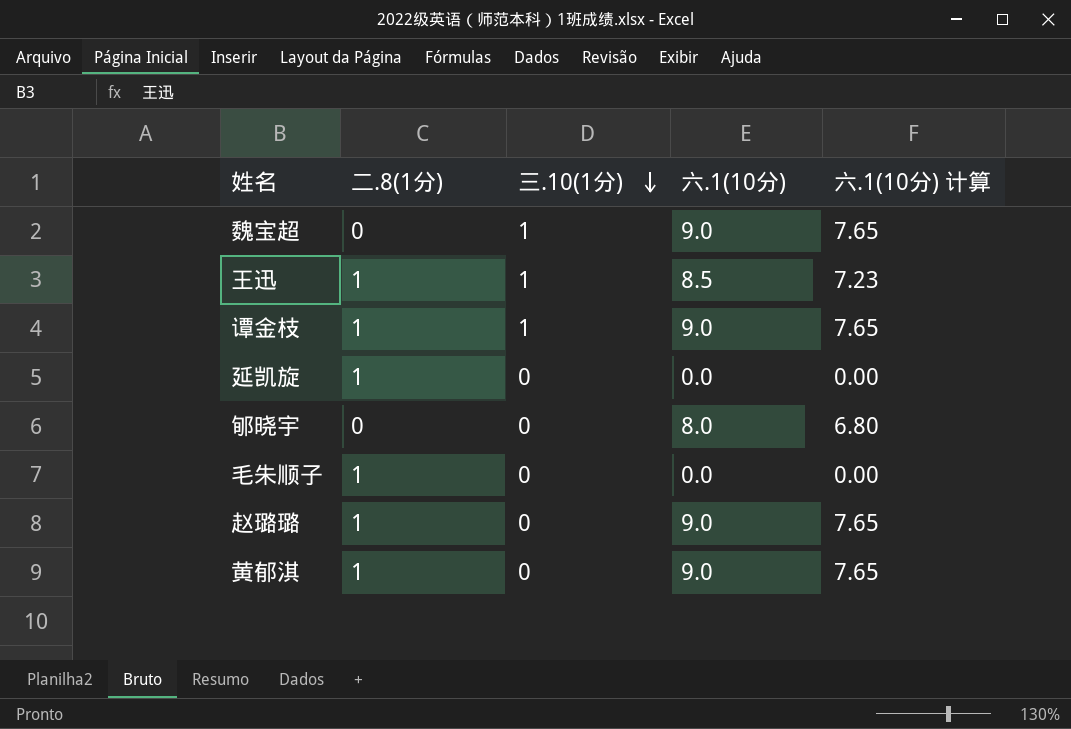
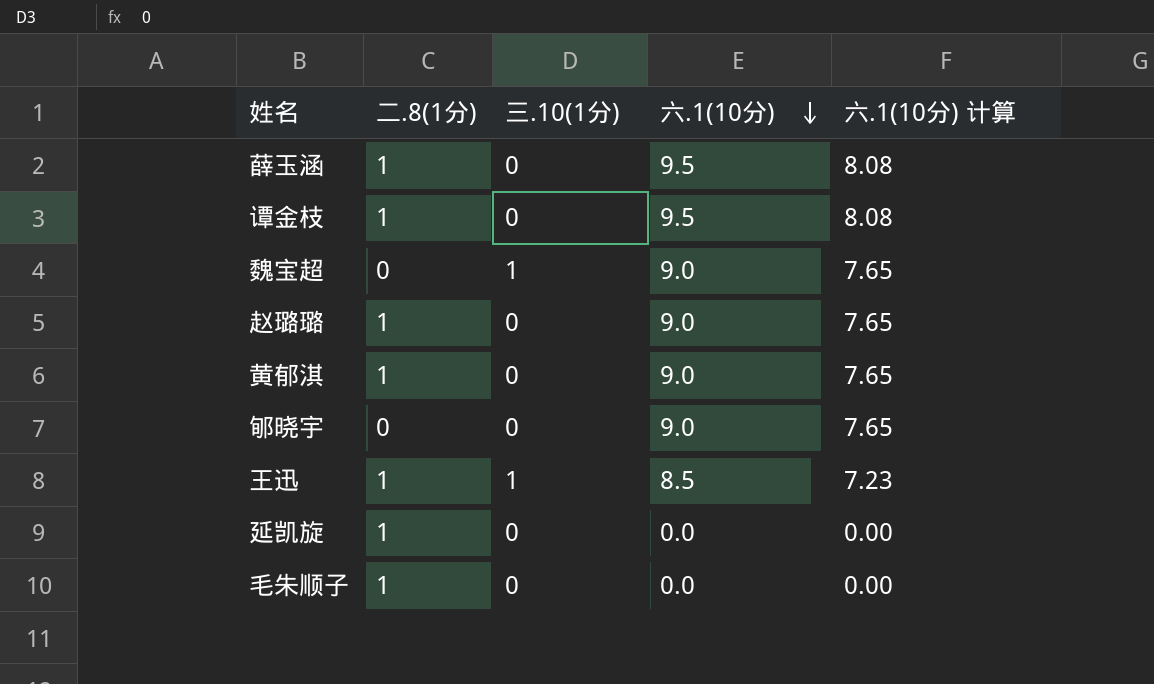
row order: 三.10(1分) descending -> 六.1(10分) descending
row 薛玉涵: none -> 1 | 0 | 9.5 | 8.08
谭金枝 | 三.10(1分): 1 -> 0
谭金枝 | 六.1(10分): 9.0 -> 9.5
谭金枝 | 六.1(10分) 计算: 7.65 -> 8.08
郇晓宇 | 六.1(10分): 8.0 -> 9.0
郇晓宇 | 六.1(10分) 计算: 6.80 -> 7.65

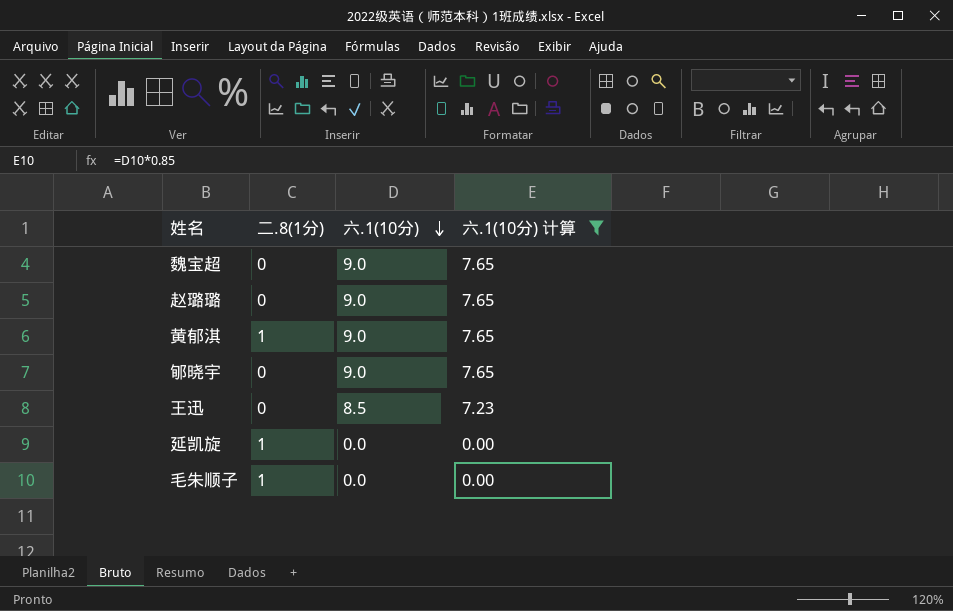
filter: none -> 六.1(10分) 计算 != 8.08
column 三.10(1分) | position: 3 -> none
赵璐璐 | 二.8(1分): 1 -> 0
王迅 | 二.8(1分): 1 -> 0

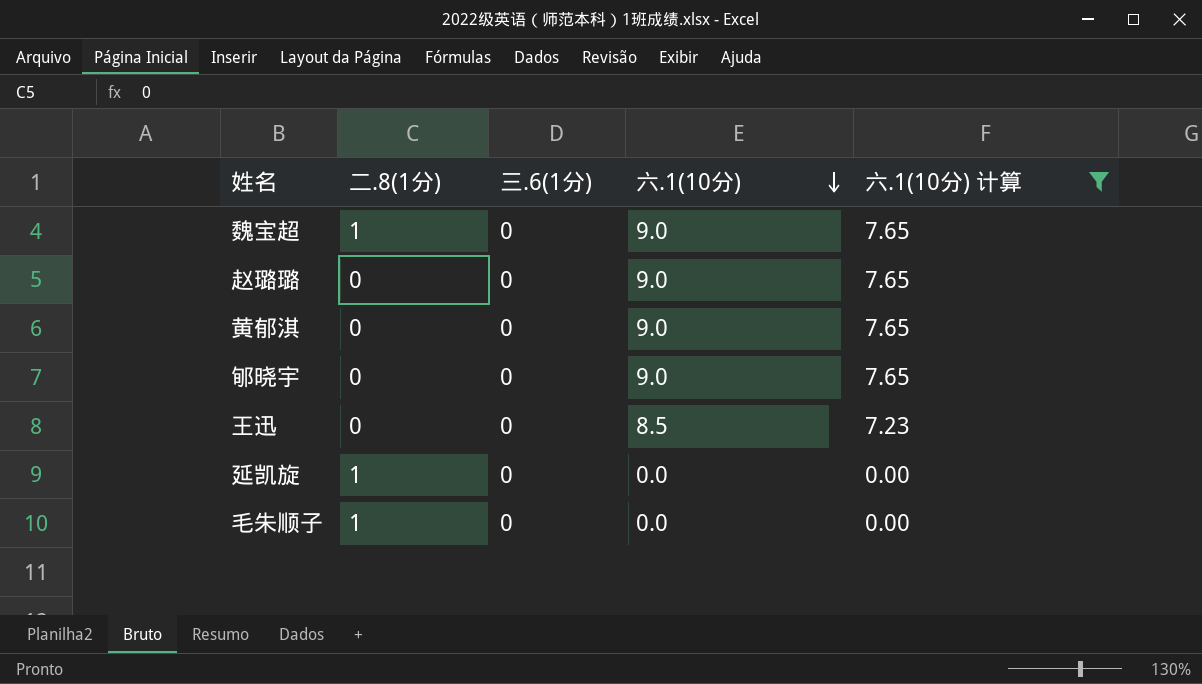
column 三.6(1分) | position: none -> 3
魏宝超 | 二.8(1分): 0 -> 1
黄郁淇 | 二.8(1分): 1 -> 0

